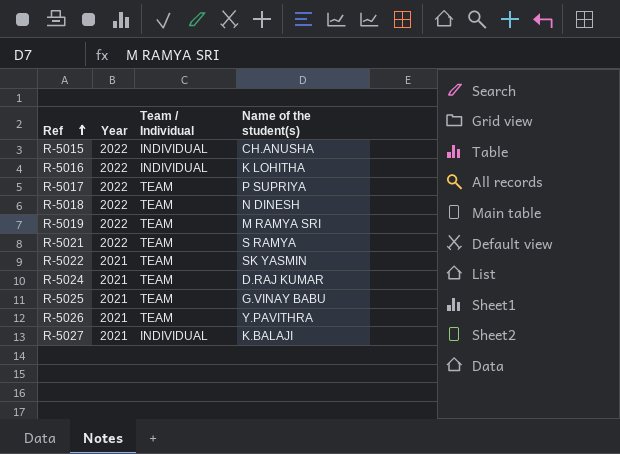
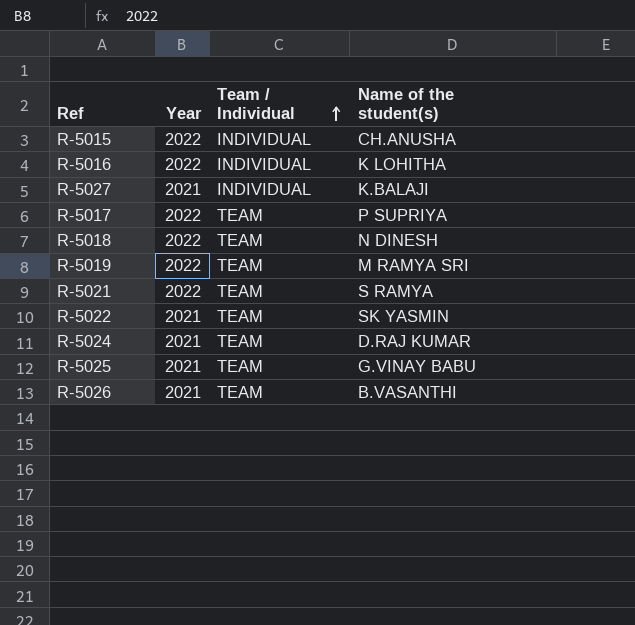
row order: Ref ascending -> Team / Individual ascending
R-5026 | Name of the student(s): Y.PAVITHRA -> B.VASANTHI

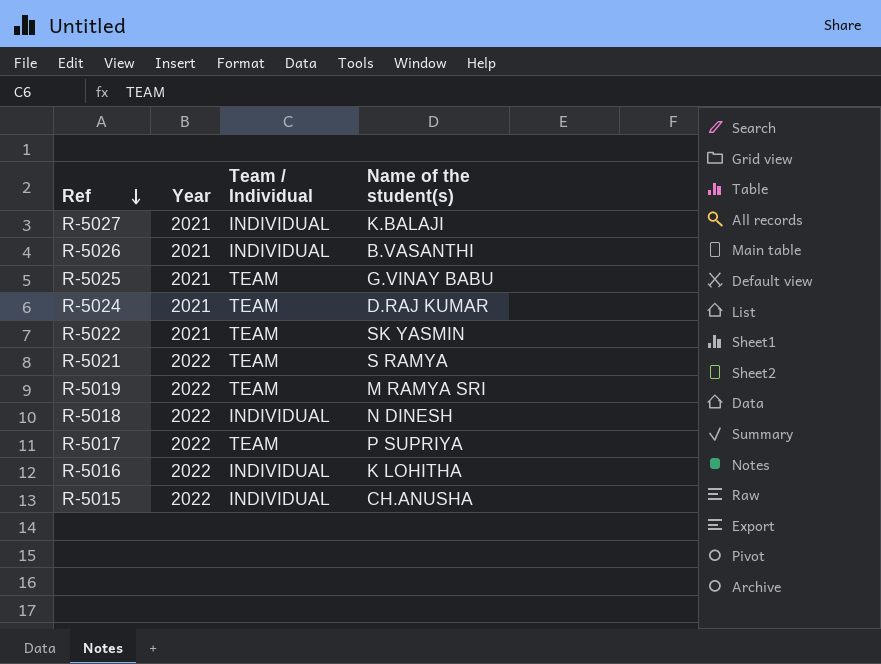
row order: Team / Individual ascending -> Ref descending
R-5026 | Team / Individual: TEAM -> INDIVIDUAL
R-5018 | Team / Individual: TEAM -> INDIVIDUAL

